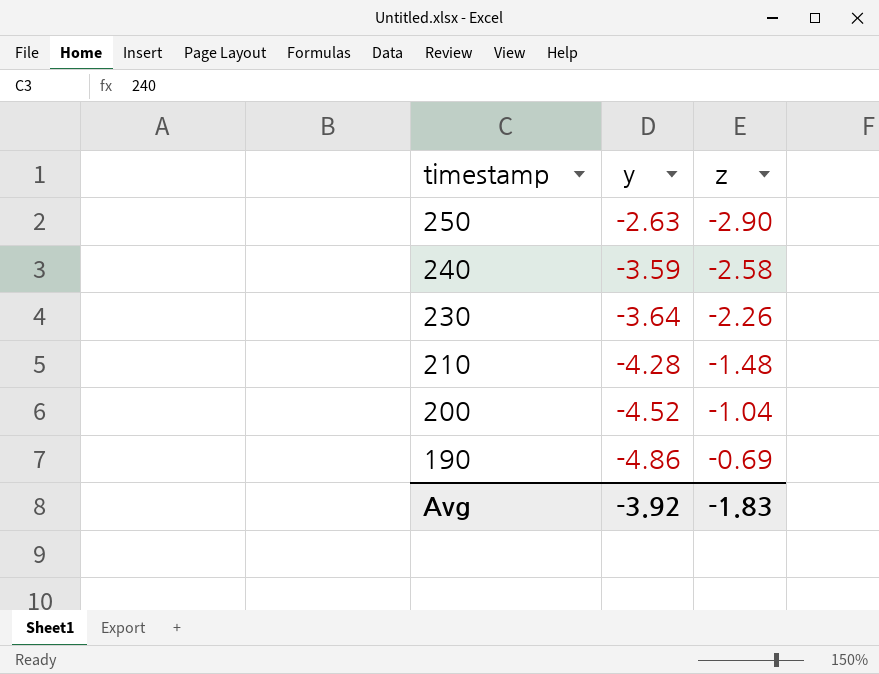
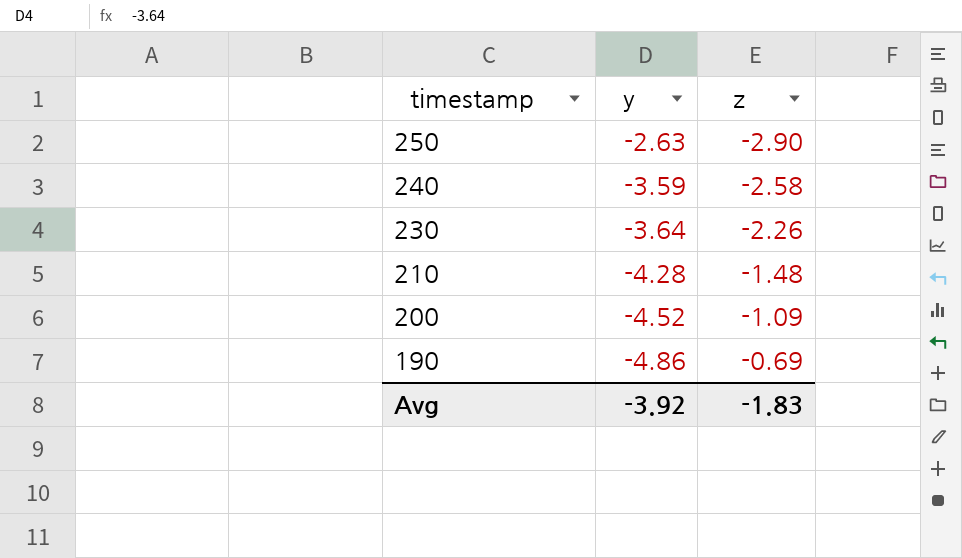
200 | z: -1.04 -> -1.09

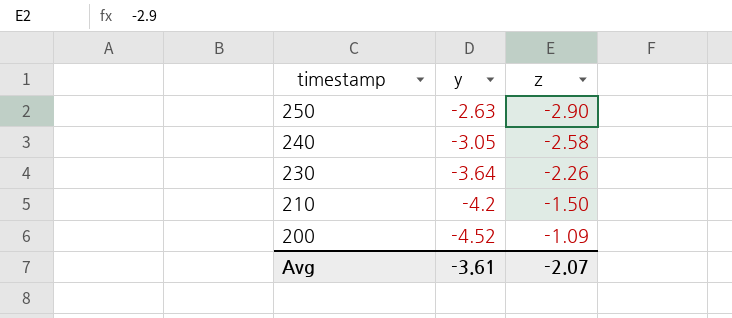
row 190: -4.86 | -0.69 -> none
240 | y: -3.59 -> -3.05
210 | y: -4.28 -> -4.2
210 | z: -1.48 -> -1.50
Avg | y: -3.92 -> -3.61
Avg | z: -1.83 -> -2.07

